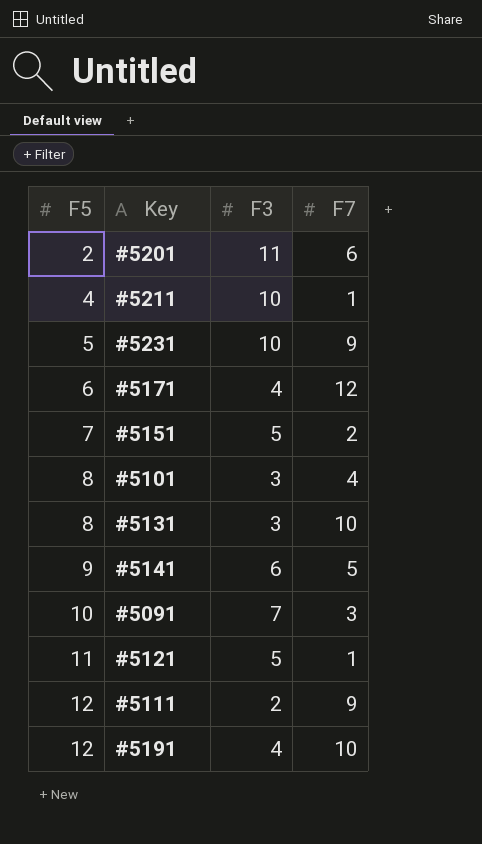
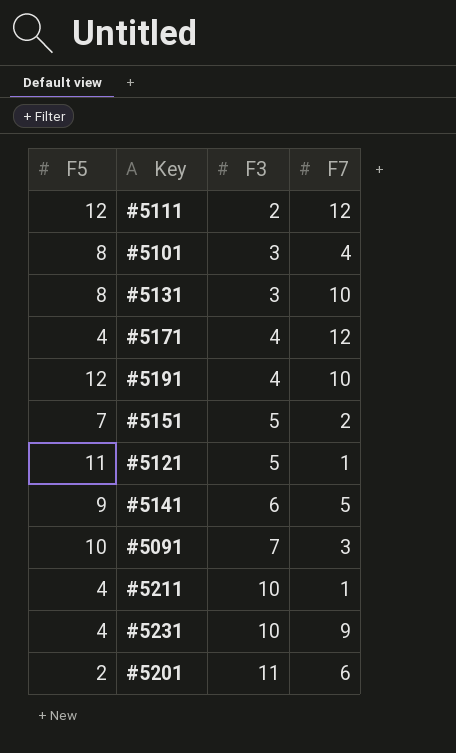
row order: F5 ascending -> F3 ascending
#5111 | F7: 9 -> 12
#5171 | F5: 6 -> 4
#5231 | F5: 5 -> 4

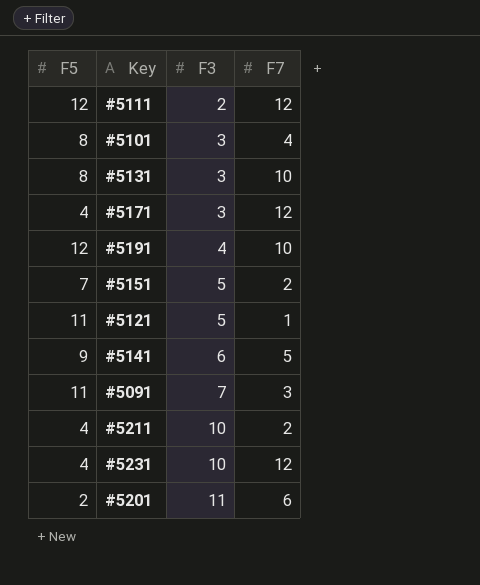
#5171 | F3: 4 -> 3
#5091 | F5: 10 -> 11
#5211 | F7: 1 -> 2
#5231 | F7: 9 -> 12

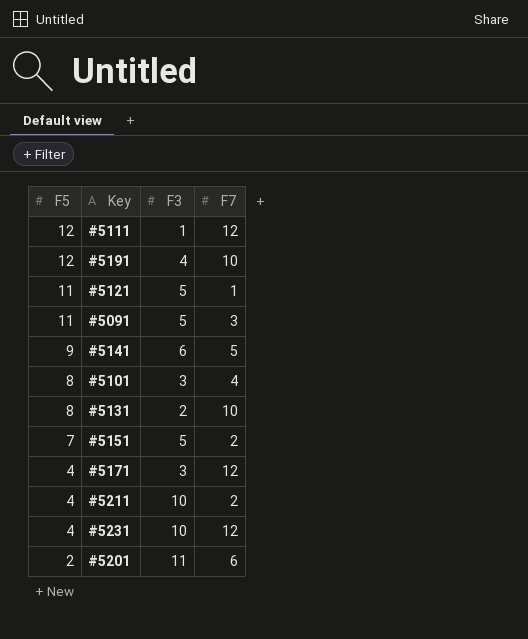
row order: F3 ascending -> F5 descending
#5111 | F3: 2 -> 1
#5091 | F3: 7 -> 5
#5131 | F3: 3 -> 2

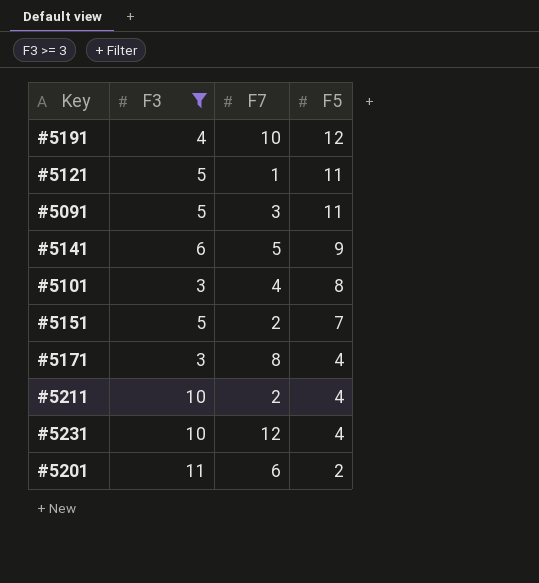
filter: none -> F3 >= 3
column F5 | position: 1 -> 4
#5171 | F7: 12 -> 8

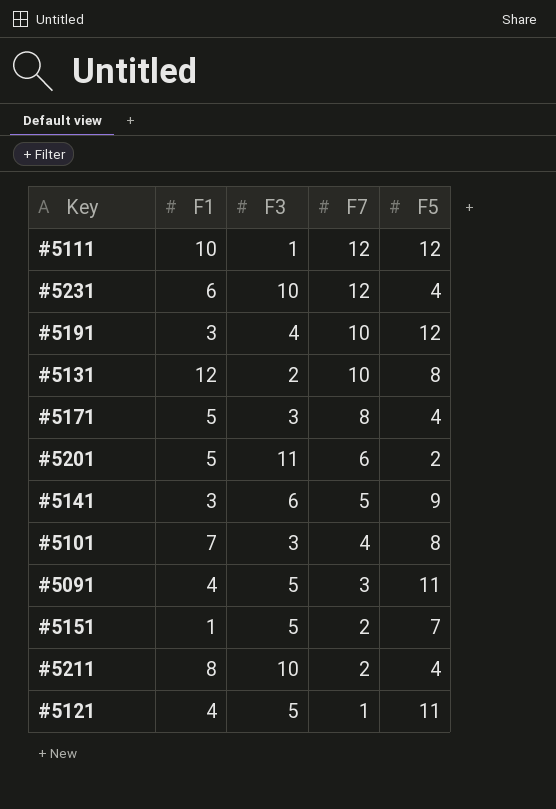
filter: F3 >= 3 -> none
row order: F5 descending -> F7 descending
column F1 | position: none -> 2

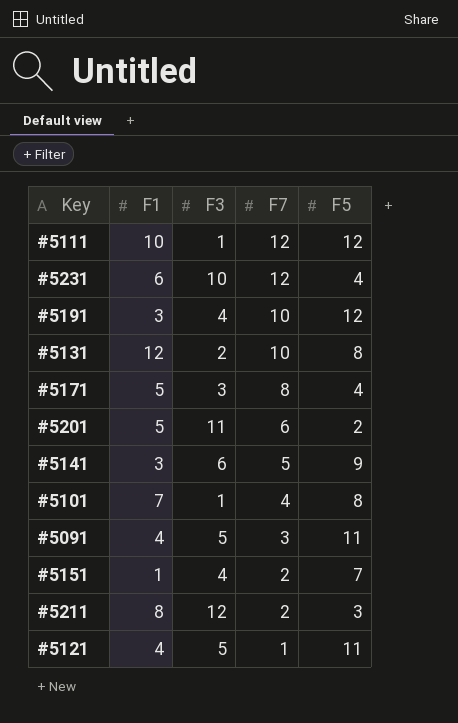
#5101 | F3: 3 -> 1
#5151 | F3: 5 -> 4
#5211 | F3: 10 -> 12
#5211 | F5: 4 -> 3

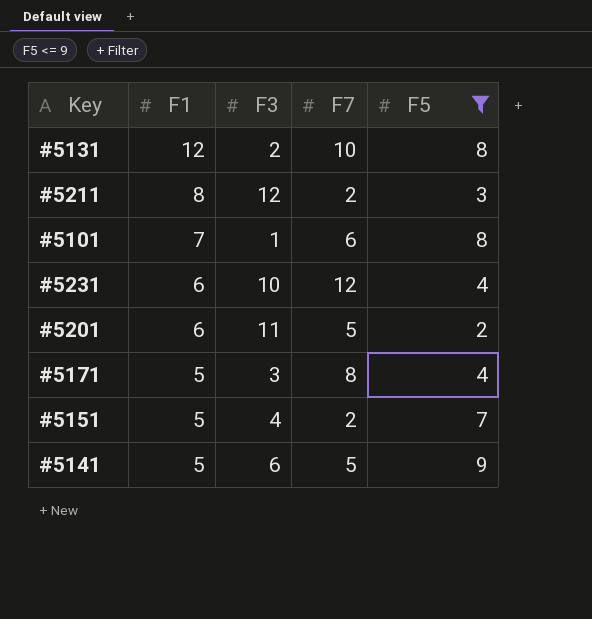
filter: none -> F5 <= 9
row order: F7 descending -> F1 descending
#5101 | F7: 4 -> 6
#5201 | F1: 5 -> 6
#5201 | F7: 6 -> 5
#5151 | F1: 1 -> 5
#5141 | F1: 3 -> 5

